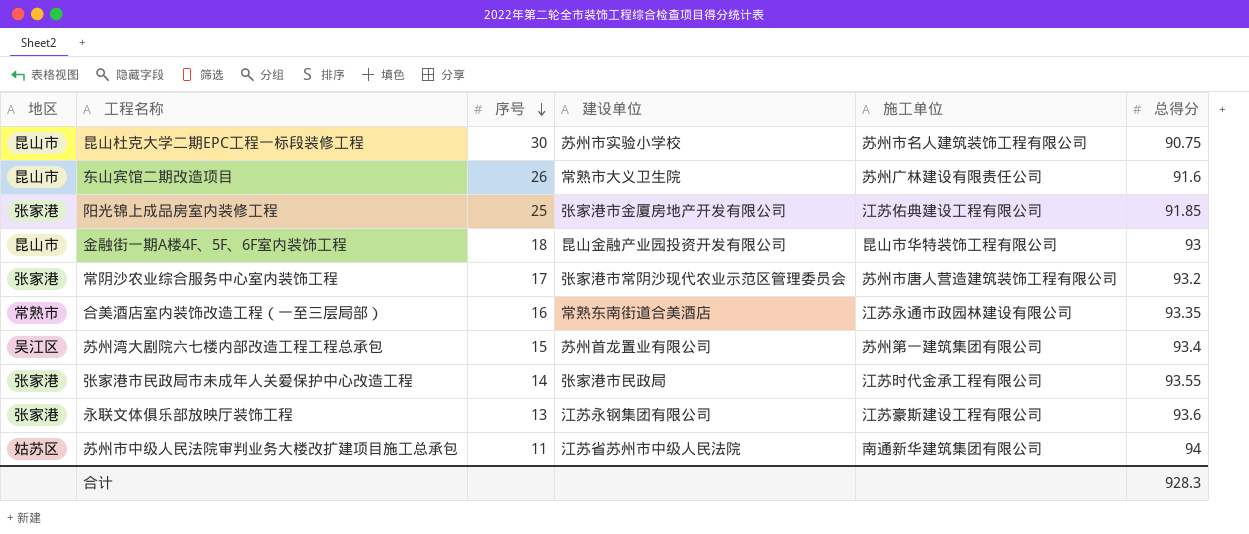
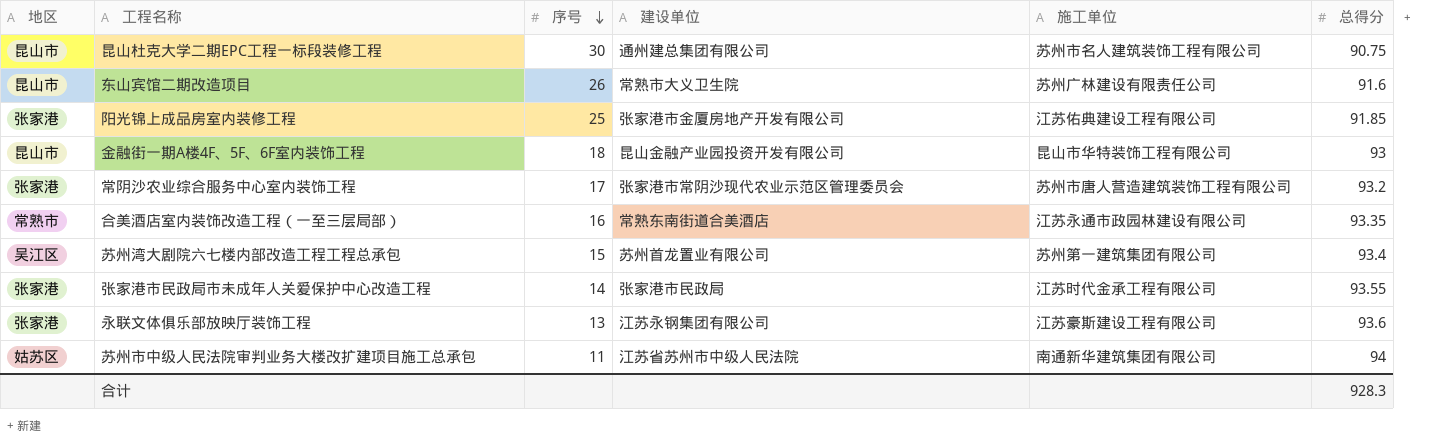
昆山杜克大学二期EPC工程一标段装修工程 | 建设单位: 苏州市实验小学校 -> 通州建总集团有限公司

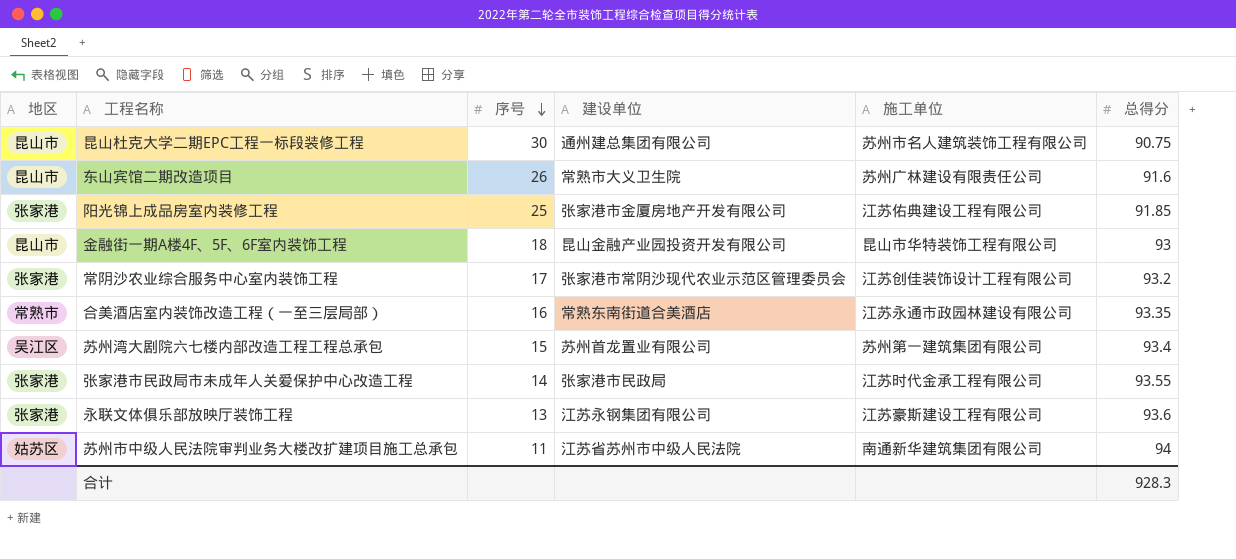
常阴沙农业综合服务中心室内装饰工程 | 施工单位: 苏州市唐人营造建筑装饰工程有限公司 -> 江苏创佳装饰设计工程有限公司

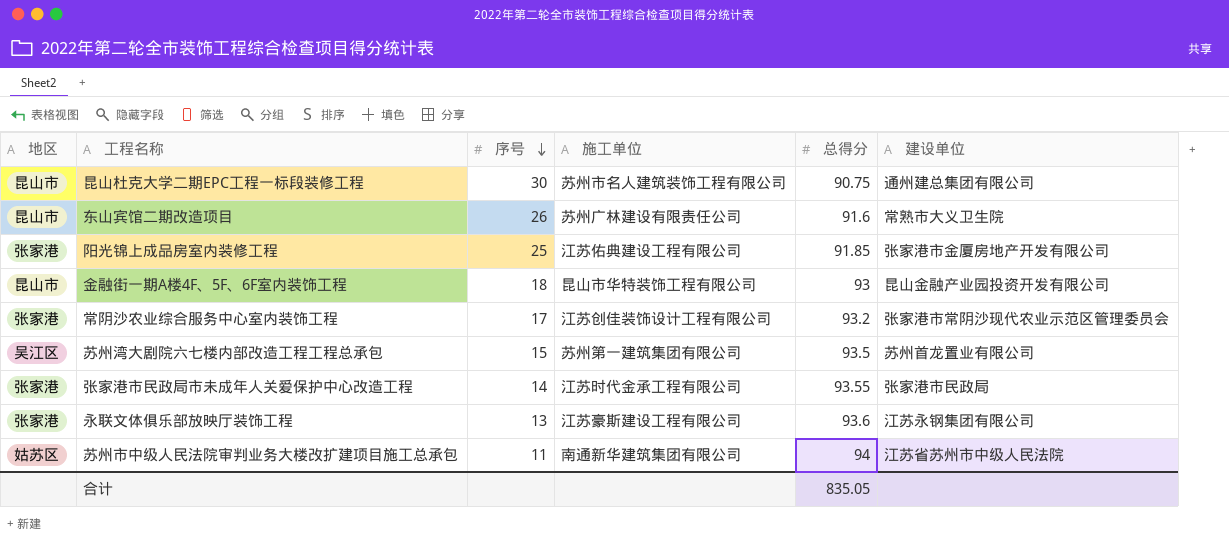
column 建设单位 | position: 4 -> 6
row 合美酒店室内装饰改造工程（一至三层局部）: 常熟市 | 16 | 常熟东南街道合美酒店 | 江苏永通市政园林建设有限公司 | 93.35 -> none
苏州湾大剧院六七楼内部改造工程工程总承包 | 总得分: 93.4 -> 93.5
合计 | 总得分: 928.3 -> 835.05

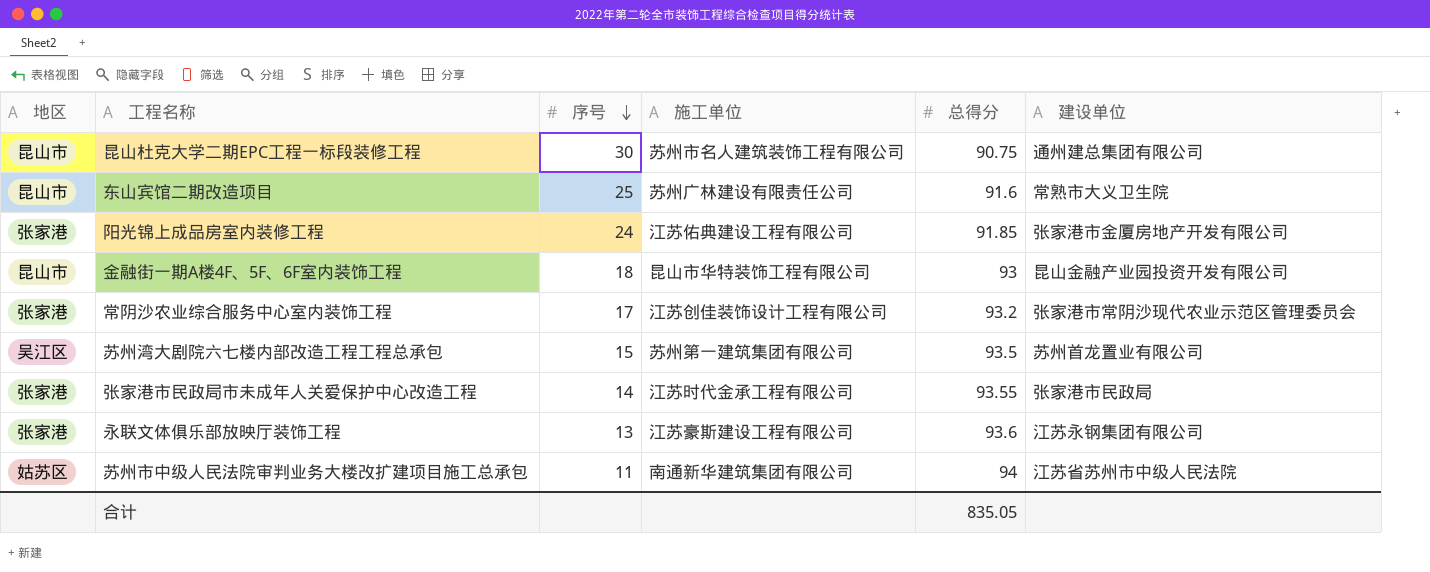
东山宾馆二期改造项目 | 序号: 26 -> 25
阳光锦上成品房室内装修工程 | 序号: 25 -> 24

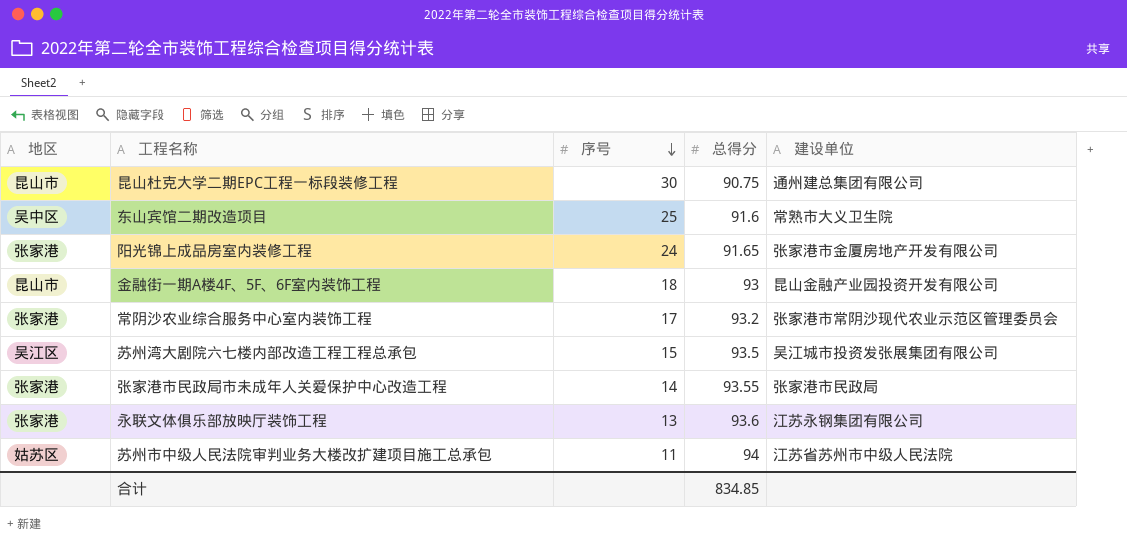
column 施工单位 | position: 4 -> none
东山宾馆二期改造项目 | 地区: 昆山市 -> 吴中区
阳光锦上成品房室内装修工程 | 总得分: 91.85 -> 91.65
苏州湾大剧院六七楼内部改造工程工程总承包 | 建设单位: 苏州首龙置业有限公司 -> 吴江城市投资发张展集团有限公司
合计 | 总得分: 835.05 -> 834.85

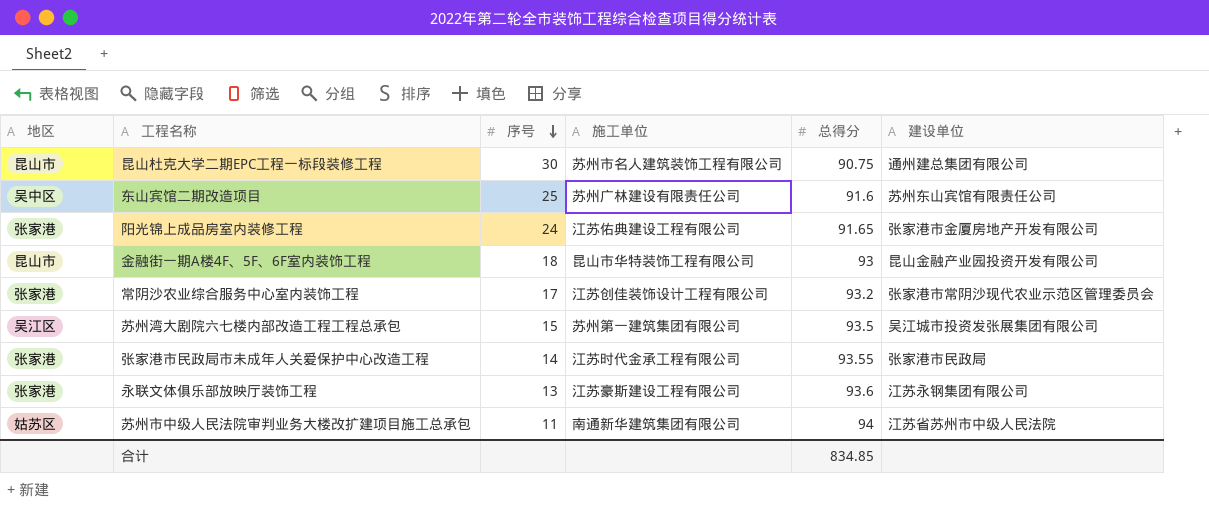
column 施工单位 | position: none -> 4
东山宾馆二期改造项目 | 建设单位: 常熟市大义卫生院 -> 苏州东山宾馆有限责任公司

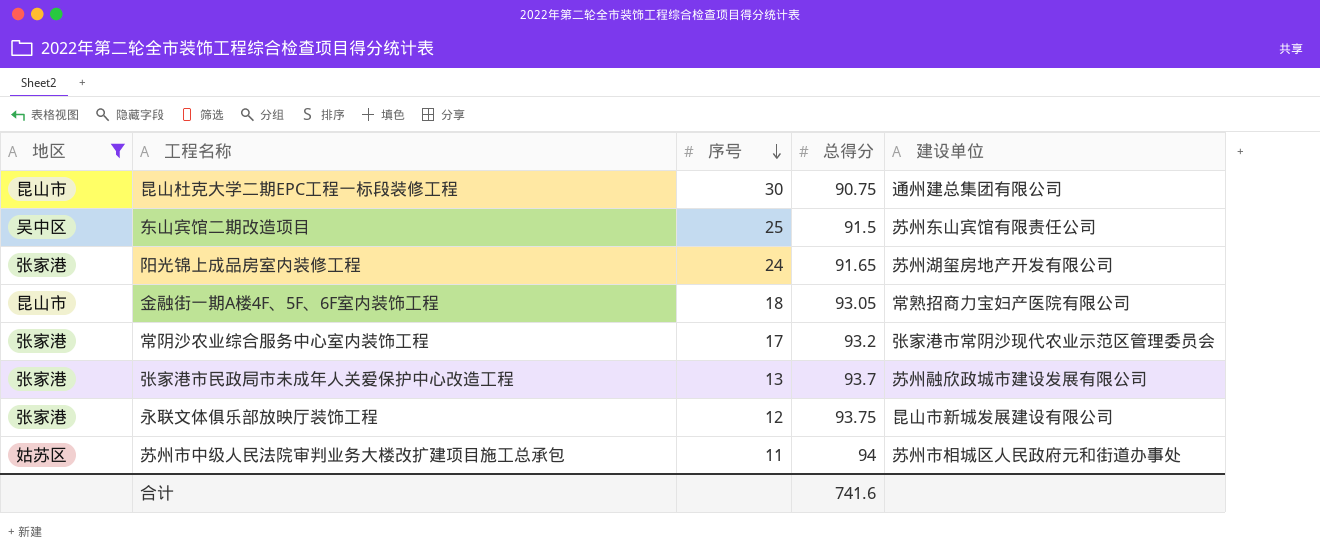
filter: none -> 地区 != 吴江区
column 施工单位 | position: 4 -> none
东山宾馆二期改造项目 | 总得分: 91.6 -> 91.5
阳光锦上成品房室内装修工程 | 建设单位: 张家港市金厦房地产开发有限公司 -> 苏州湖玺房地产开发有限公司
金融街一期A楼4F、5F、6F室内装饰工程 | 总得分: 93 -> 93.05
金融街一期A楼4F、5F、6F室内装饰工程 | 建设单位: 昆山金融产业园投资开发有限公司 -> 常熟招商力宝妇产医院有限公司
张家港市民政局市未成年人关爱保护中心改造工程 | 序号: 14 -> 13
张家港市民政局市未成年人关爱保护中心改造工程 | 总得分: 93.55 -> 93.7
张家港市民政局市未成年人关爱保护中心改造工程 | 建设单位: 张家港市民政局 -> 苏州融欣政城市建设发展有限公司
永联文体俱乐部放映厅装饰工程 | 序号: 13 -> 12
永联文体俱乐部放映厅装饰工程 | 总得分: 93.6 -> 93.75
永联文体俱乐部放映厅装饰工程 | 建设单位: 江苏永钢集团有限公司 -> 昆山市新城发展建设有限公司
苏州市中级人民法院审判业务大楼改扩建项目施工总承包 | 建设单位: 江苏省苏州市中级人民法院 -> 苏州市相城区人民政府元和街道办事处
合计 | 总得分: 834.85 -> 741.6

